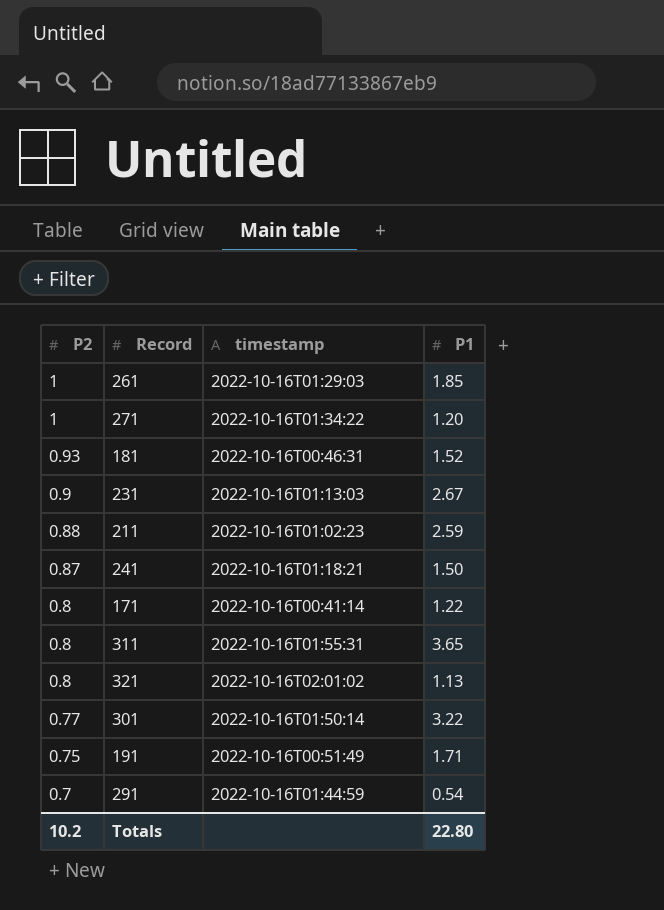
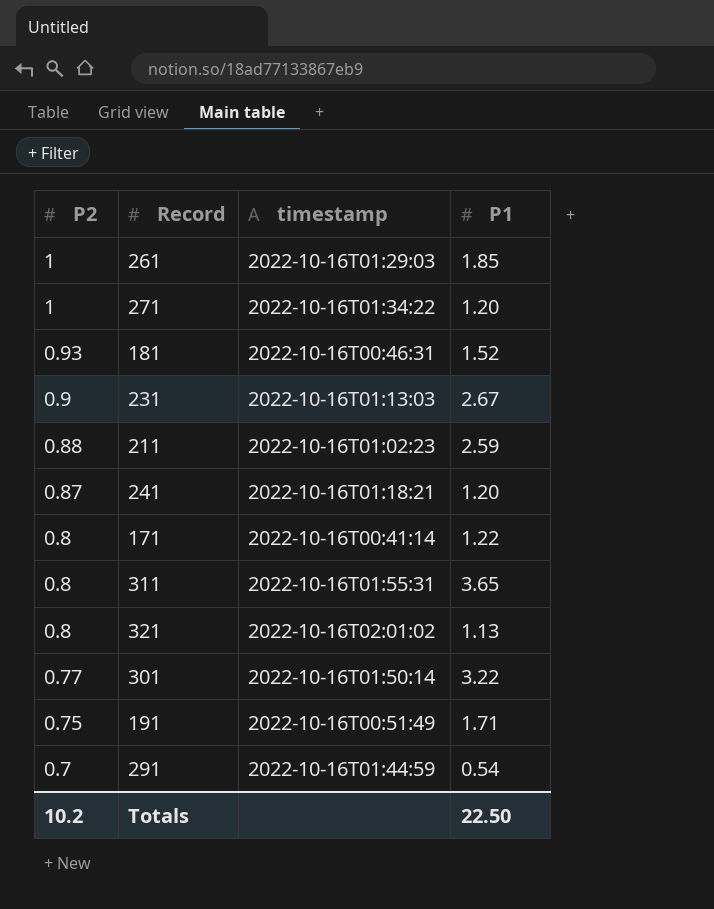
241 | P1: 1.50 -> 1.20
Totals | P1: 22.80 -> 22.50

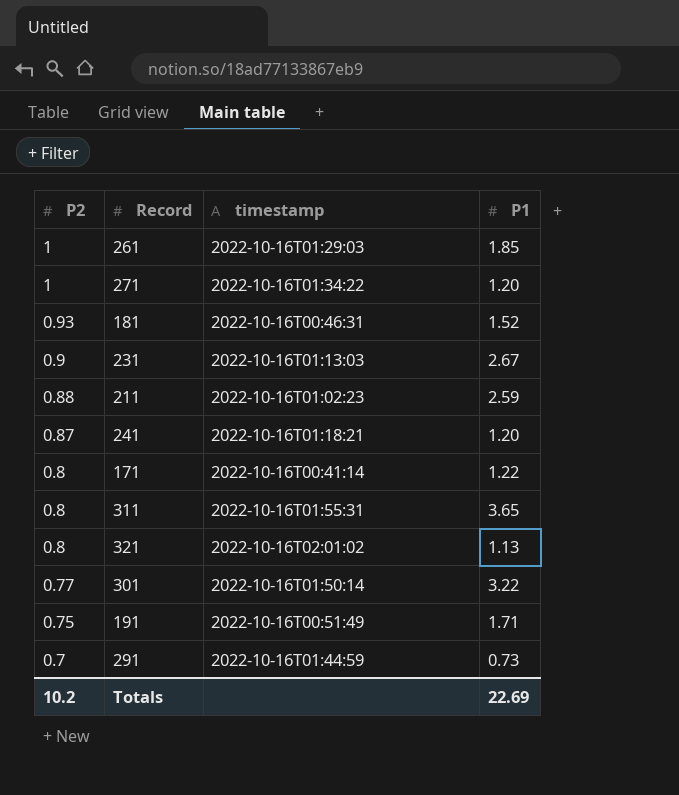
291 | P1: 0.54 -> 0.73
Totals | P1: 22.50 -> 22.69

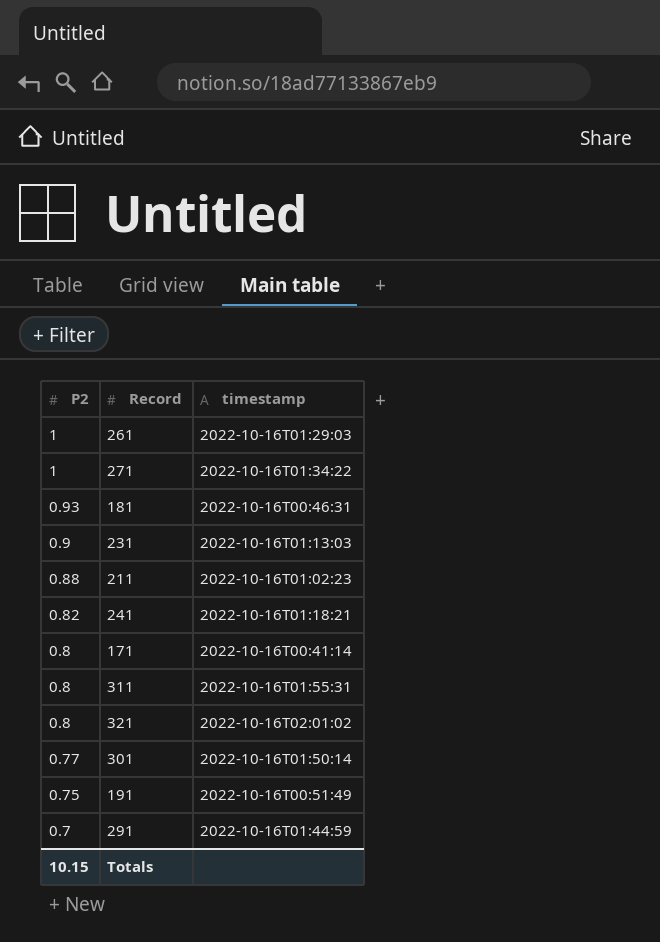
column P1 | position: 4 -> none
241 | P2: 0.87 -> 0.82
Totals | P2: 10.2 -> 10.15

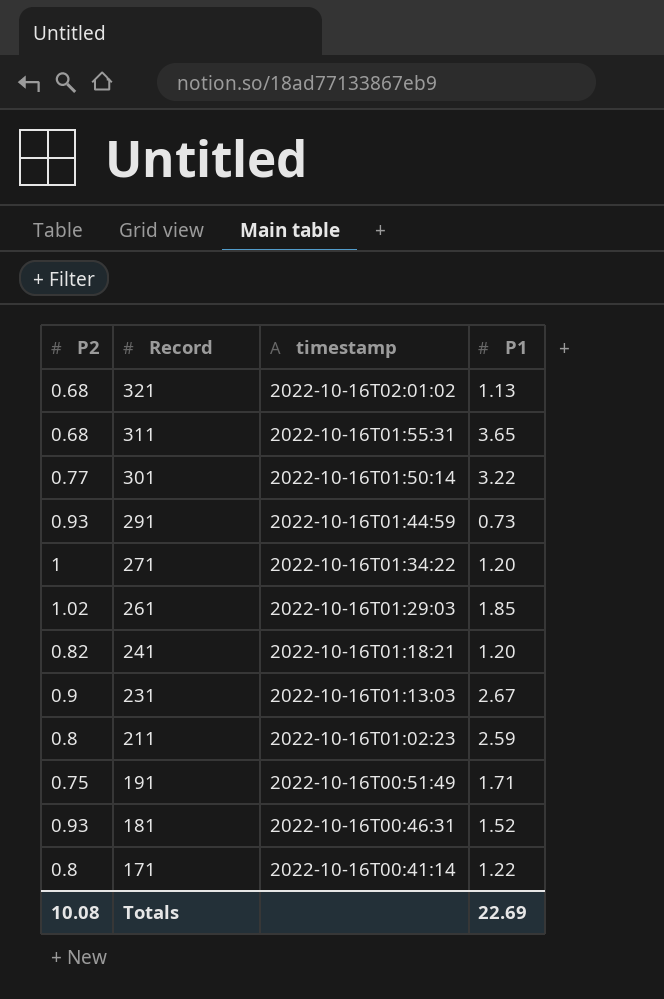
row order: P2 descending -> Record descending
column P1 | position: none -> 4
321 | P2: 0.8 -> 0.68
311 | P2: 0.8 -> 0.68
291 | P2: 0.7 -> 0.93
261 | P2: 1 -> 1.02
211 | P2: 0.88 -> 0.8
Totals | P2: 10.15 -> 10.08

